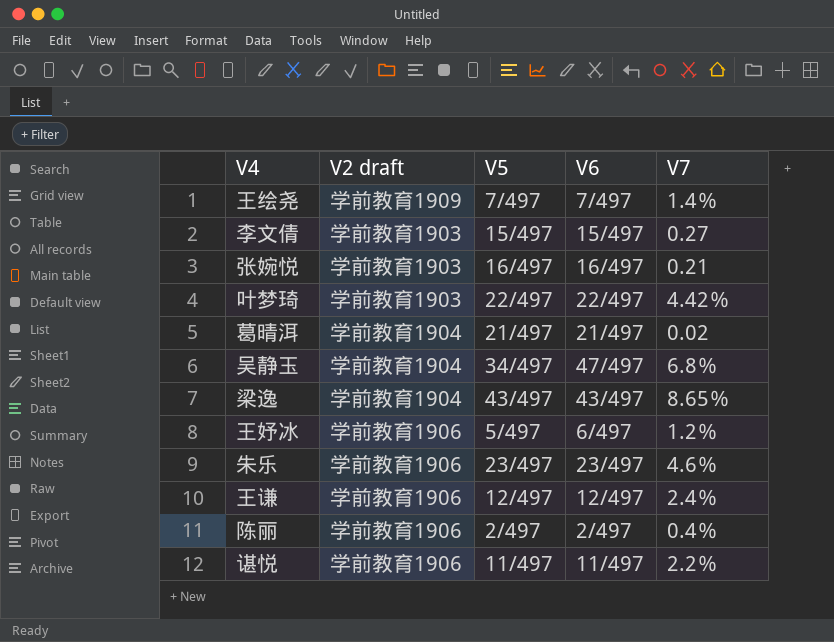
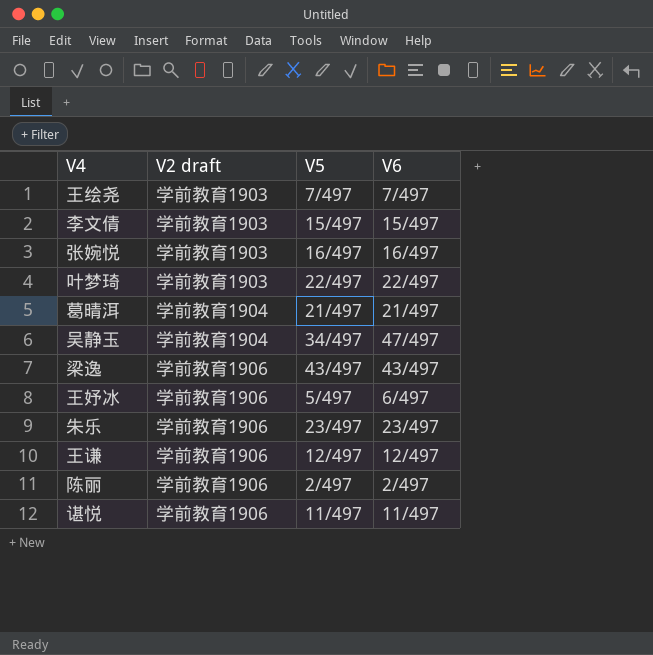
column V7 | position: 5 -> none
王绘尧 | V2 draft: 学前教育1909 -> 学前教育1903
梁逸 | V2 draft: 学前教育1904 -> 学前教育1906

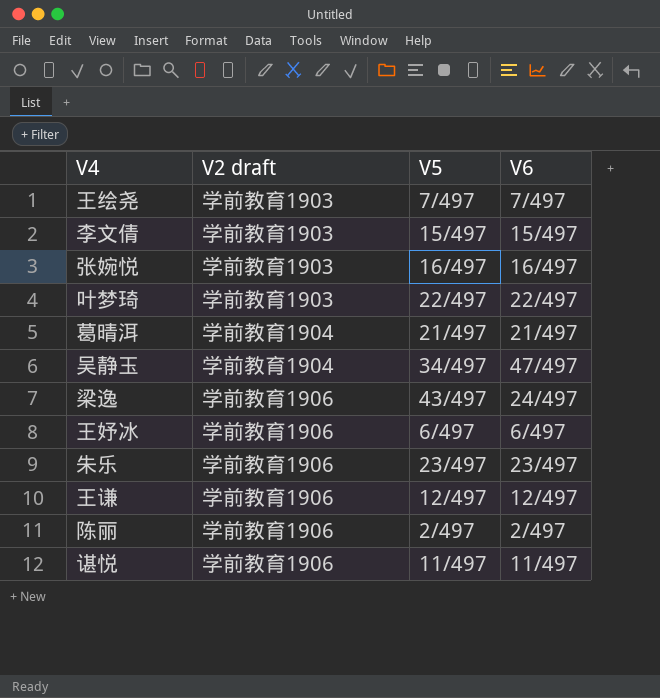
梁逸 | V6: 43/497 -> 24/497
王妤冰 | V5: 5/497 -> 6/497

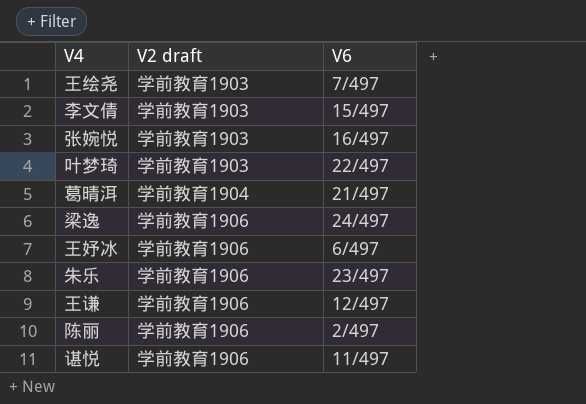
column V5 | position: 3 -> none
row 吴静玉: 学前教育1904 | 34/497 | 47/497 -> none

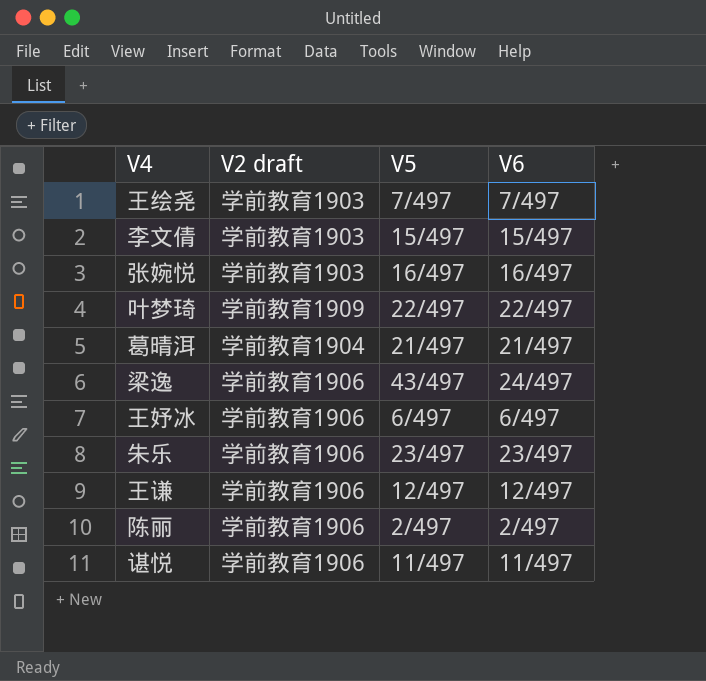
column V5 | position: none -> 3
叶梦琦 | V2 draft: 学前教育1903 -> 学前教育1909

